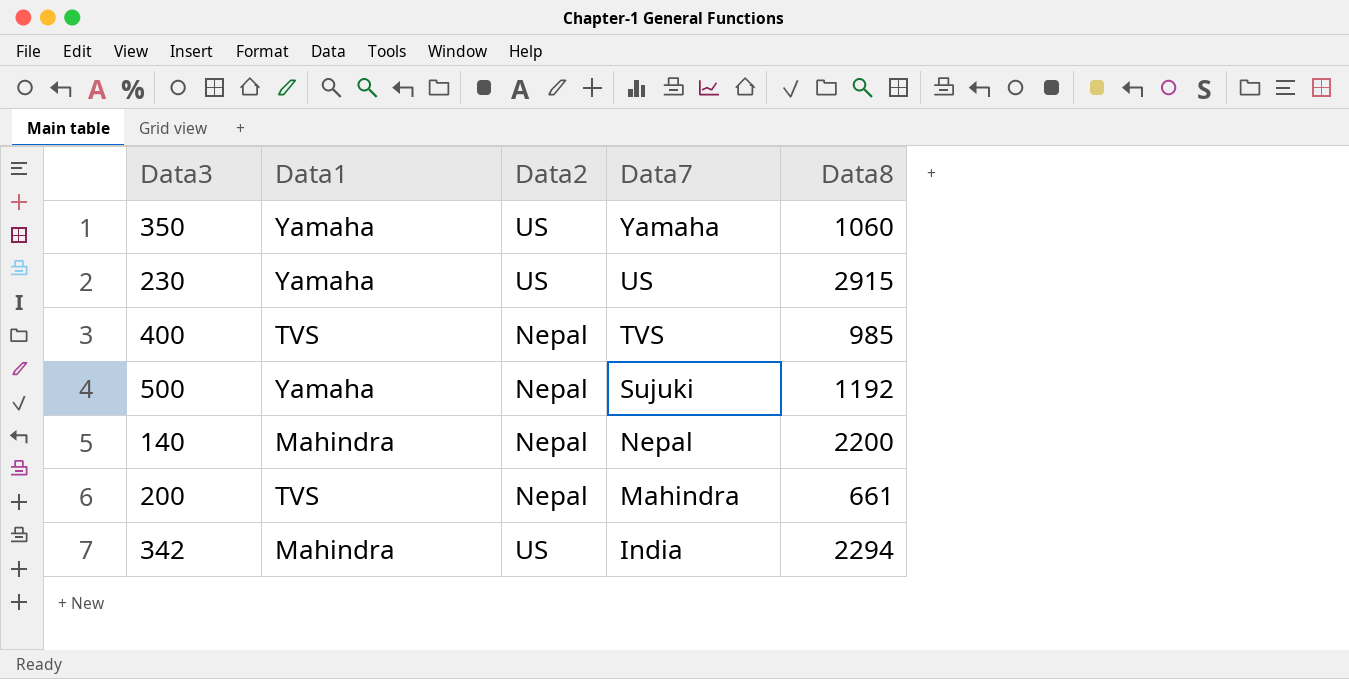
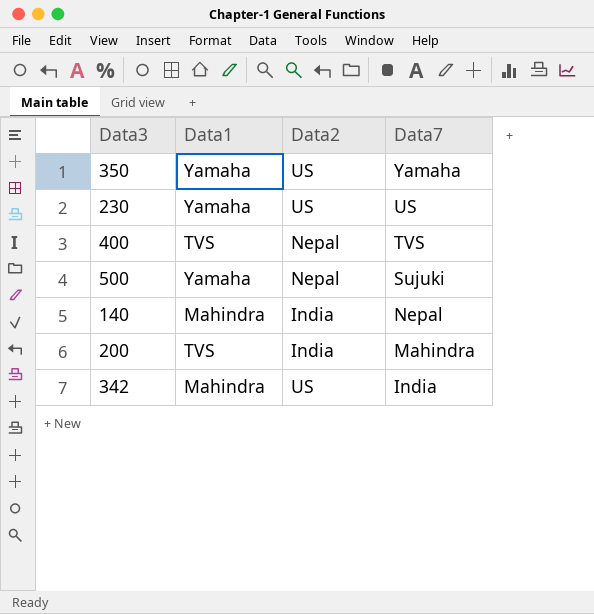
column Data8 | position: 5 -> none
140 | Data2: Nepal -> India
200 | Data2: Nepal -> India

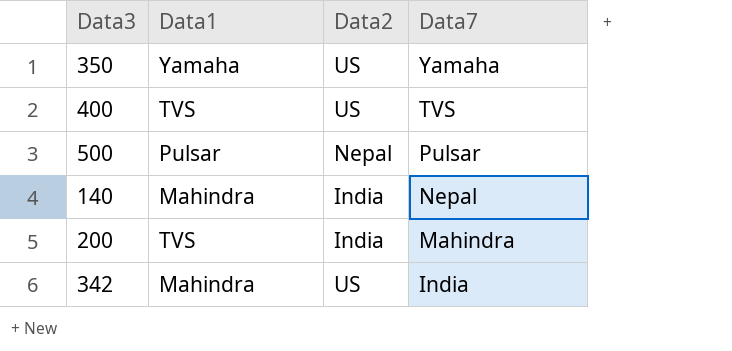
row 230: Yamaha | US | US -> none
400 | Data2: Nepal -> US
500 | Data1: Yamaha -> Pulsar
500 | Data7: Sujuki -> Pulsar

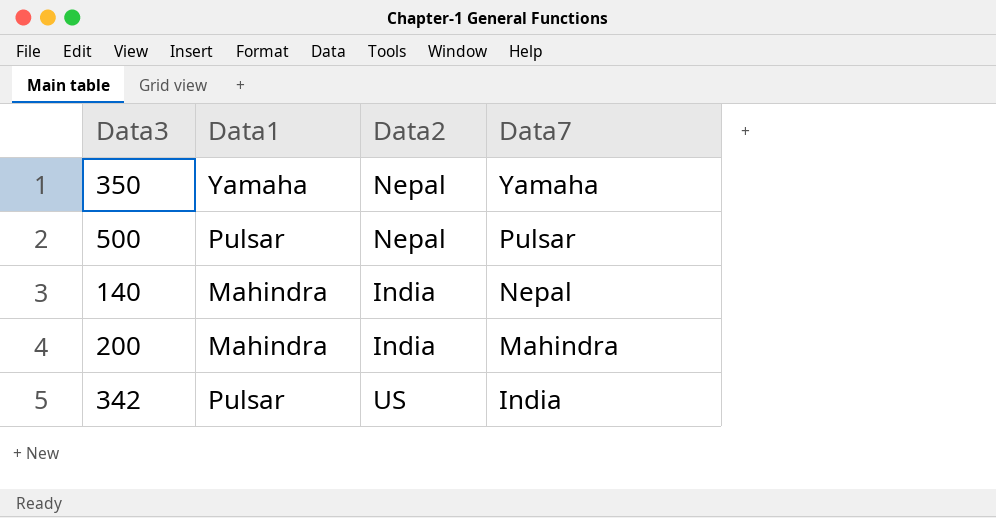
row 400: TVS | US | TVS -> none
350 | Data2: US -> Nepal
200 | Data1: TVS -> Mahindra
342 | Data1: Mahindra -> Pulsar

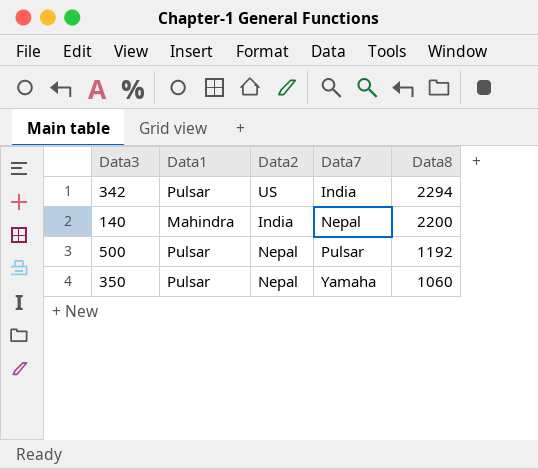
row order: Data7 descending -> Data7 ascending
column Data8 | position: none -> 5
row 200: Mahindra | India | Mahindra -> none
350 | Data1: Yamaha -> Pulsar

